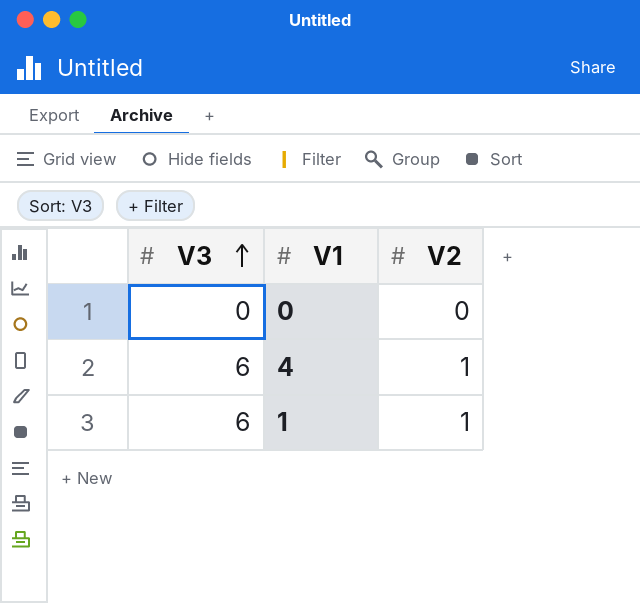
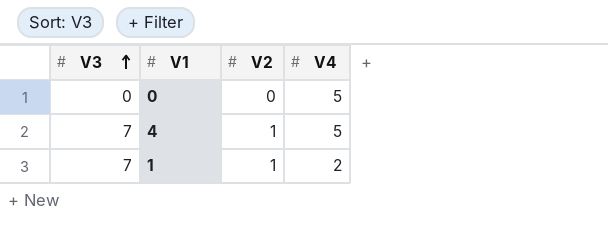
column V4 | position: none -> 4
4 | V3: 6 -> 7
1 | V3: 6 -> 7

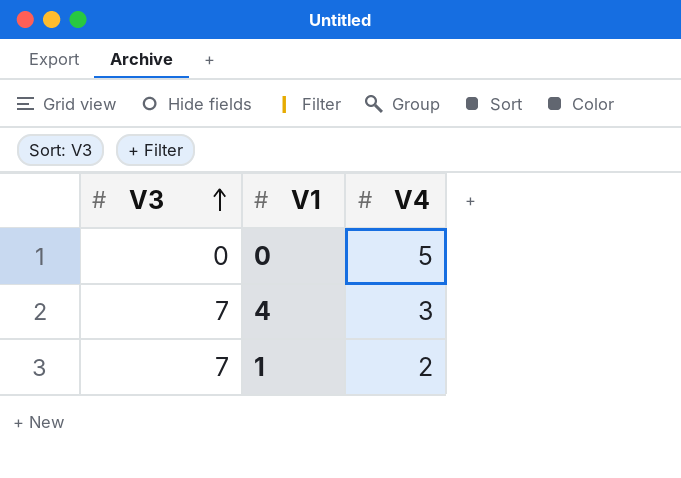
column V2 | position: 3 -> none
4 | V4: 5 -> 3

